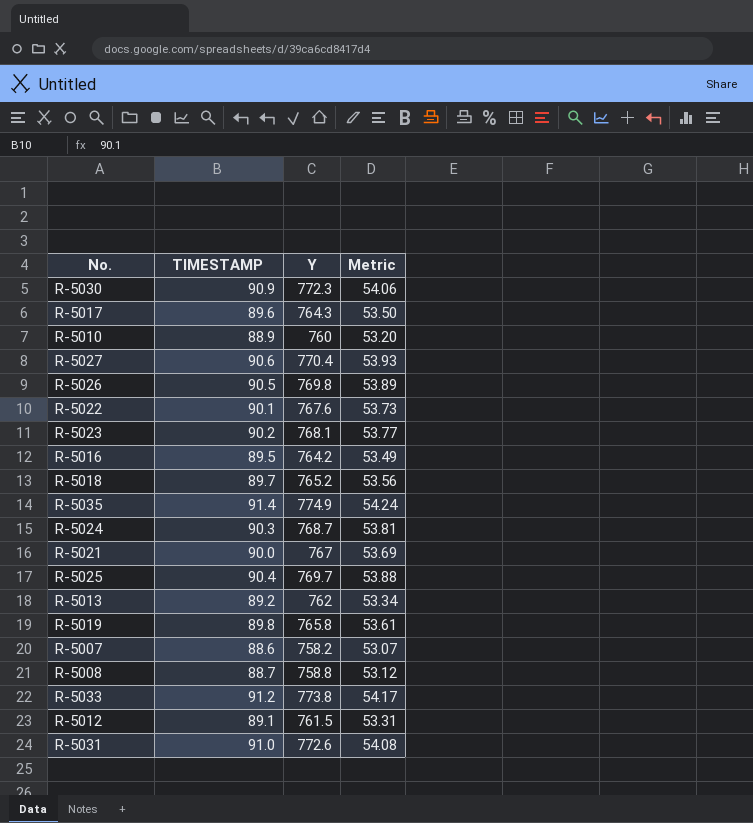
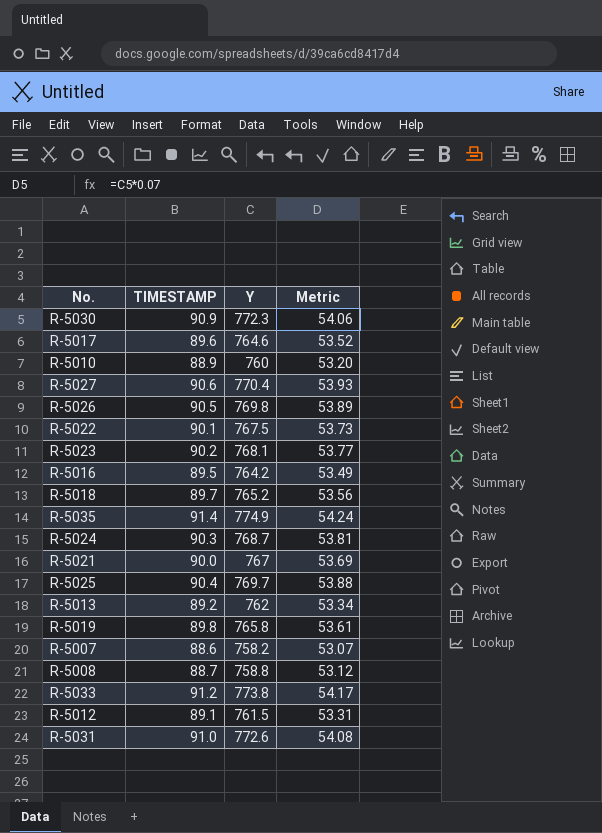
R-5017 | Y: 764.3 -> 764.6
R-5017 | Metric: 53.50 -> 53.52
R-5022 | Y: 767.6 -> 767.5

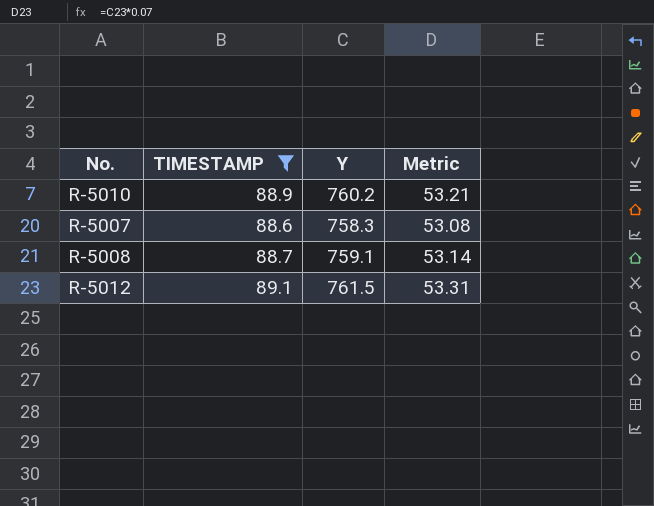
filter: none -> TIMESTAMP <= 89.1
R-5010 | Y: 760 -> 760.2
R-5010 | Metric: 53.20 -> 53.21
R-5007 | Y: 758.2 -> 758.3
R-5007 | Metric: 53.07 -> 53.08
R-5008 | Y: 758.8 -> 759.1
R-5008 | Metric: 53.12 -> 53.14

